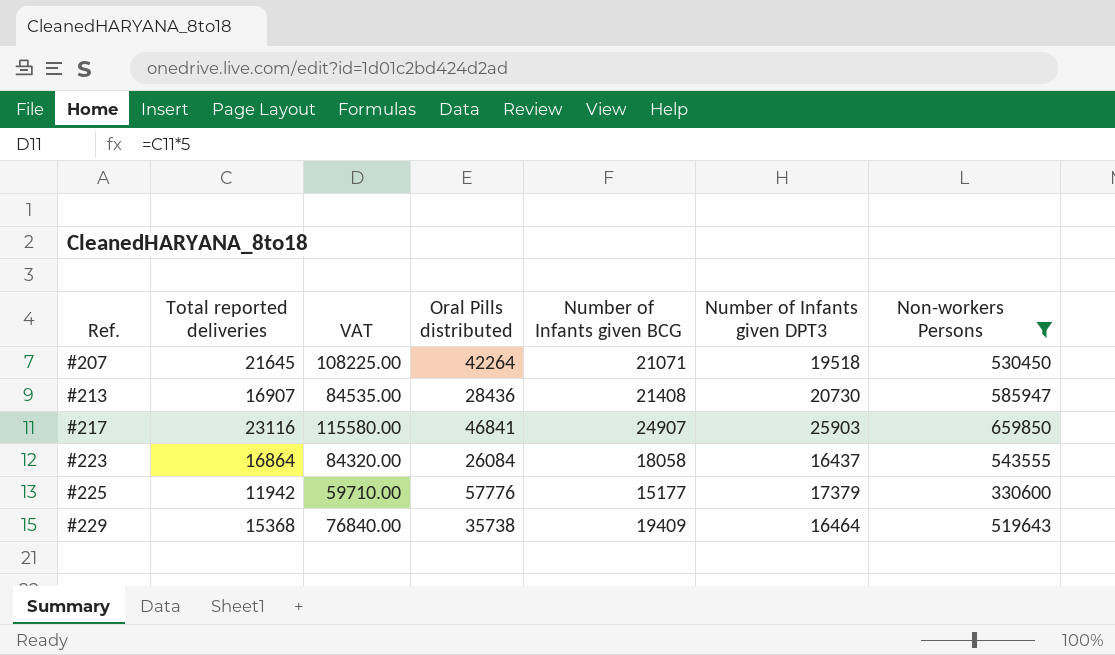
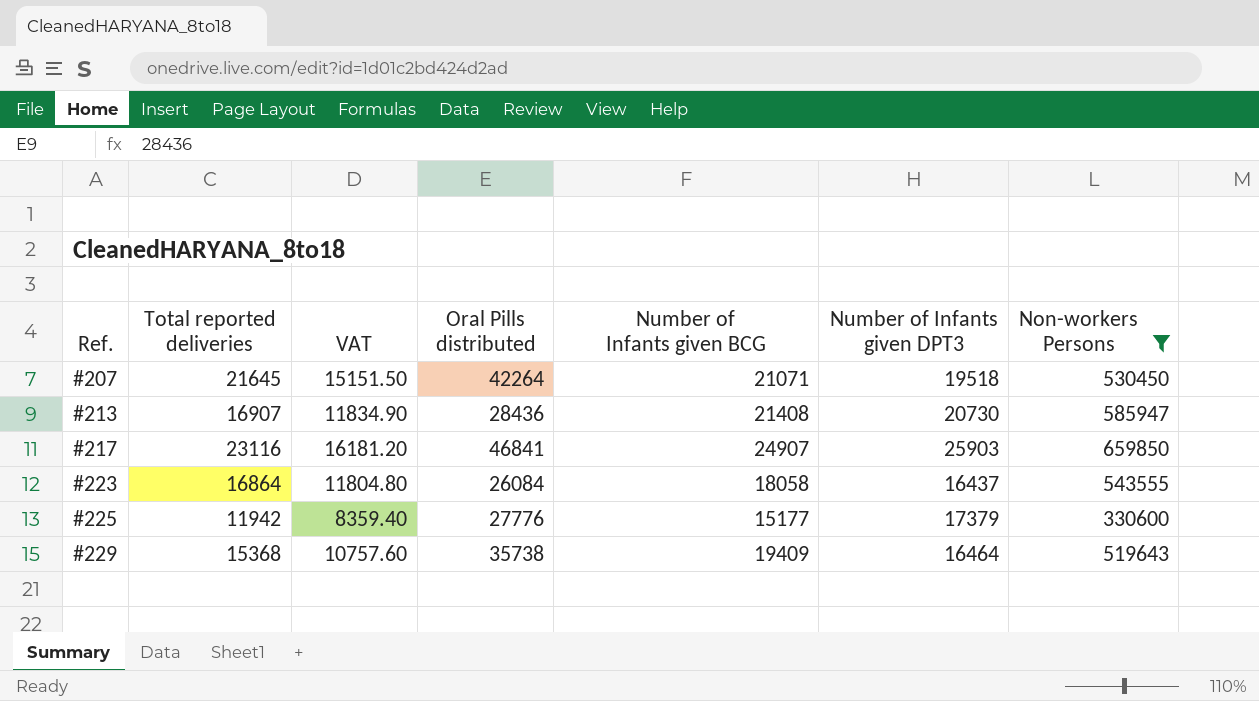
column VAT | formula: [Total reported deliveries] * 5 -> [Total reported deliveries] * 0.7
#225 | Oral Pills distributed: 57776 -> 27776

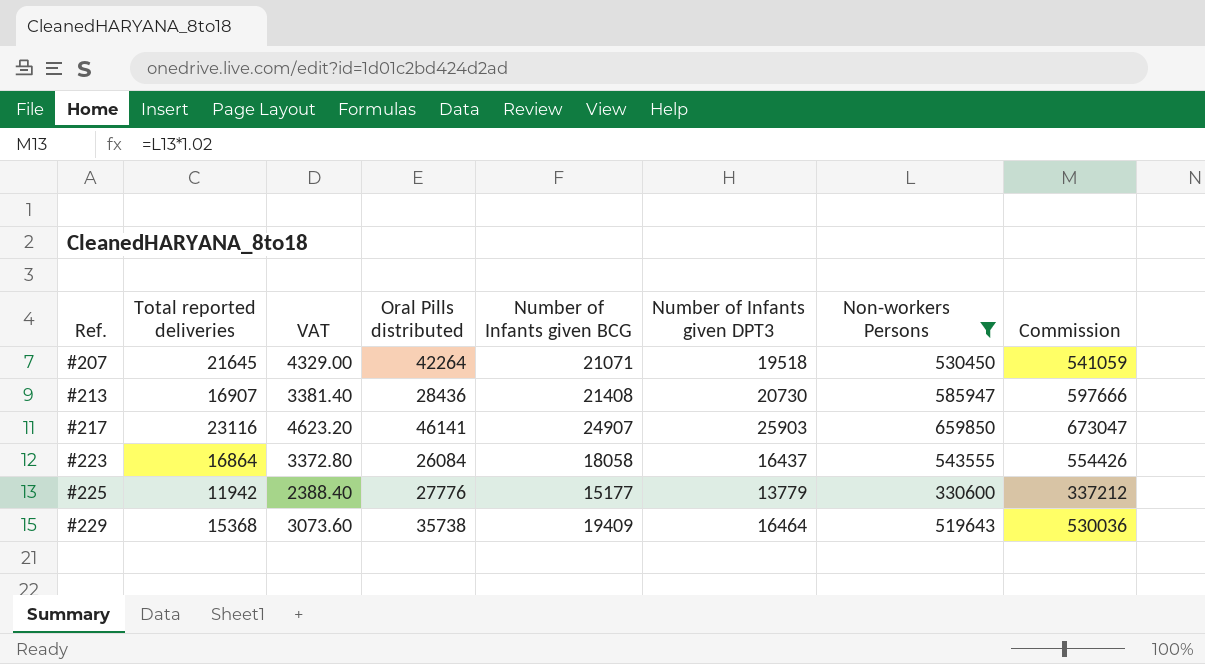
column VAT | formula: [Total reported deliveries] * 0.7 -> [Total reported deliveries] * 0.2
column Commission | formula: none -> [Non-workers Persons] * 1.02
#217 | Oral Pills distributed: 46841 -> 46141
#225 | Number of Infants given DPT3: 17379 -> 13779

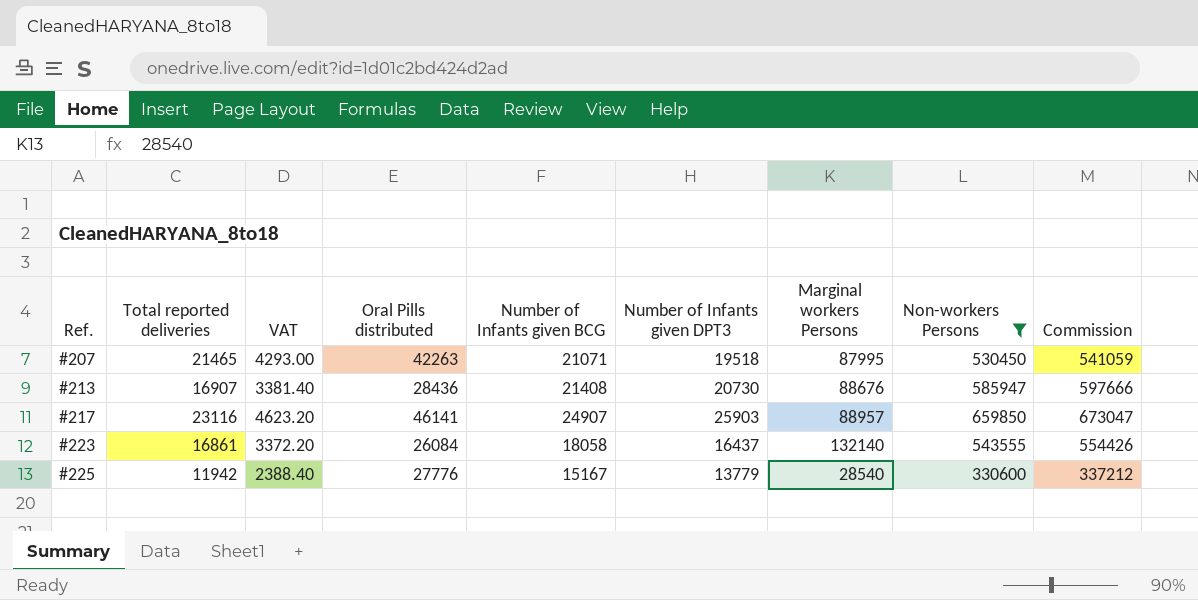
column Marginal workers Persons | position: none -> 7
row #229: 15368 | 3073.60 | 35738 | 19409 | 16464 | 519643 | 530036 -> none
#207 | Total reported deliveries: 21645 -> 21465
#207 | VAT: 4329.00 -> 4293.00
#207 | Oral Pills distributed: 42264 -> 42263
#223 | Total reported deliveries: 16864 -> 16861
#223 | VAT: 3372.80 -> 3372.20
#225 | Number of Infants given BCG: 15177 -> 15167

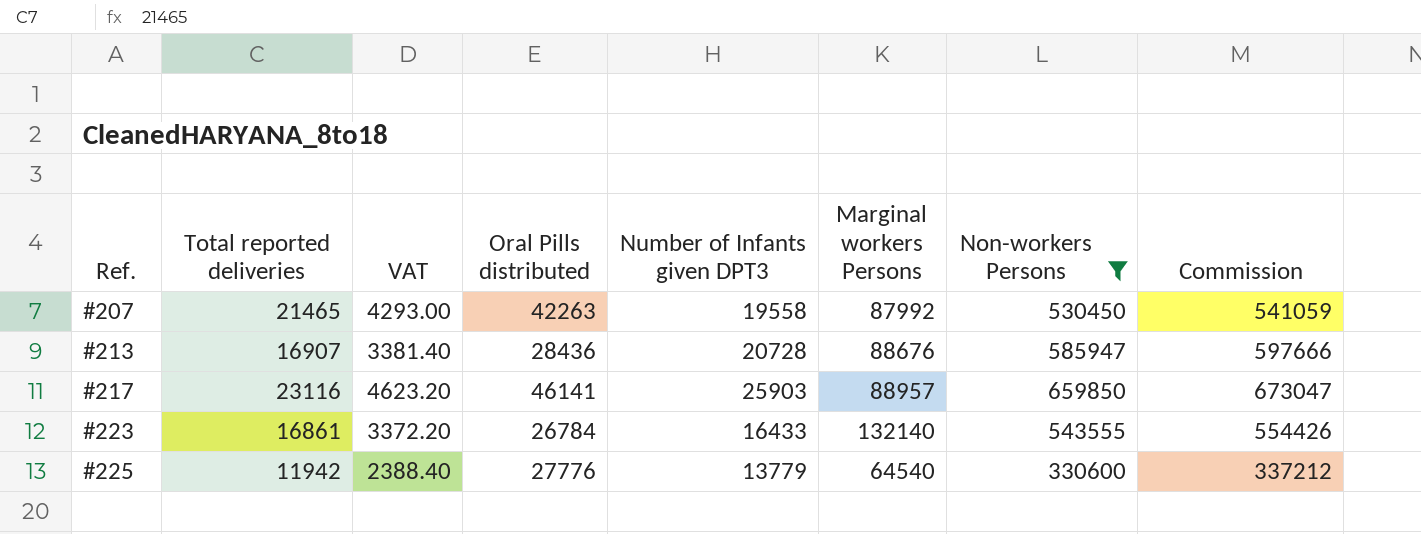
column Number of Infants given BCG | position: 5 -> none
#207 | Number of Infants given DPT3: 19518 -> 19558
#207 | Marginal workers Persons: 87995 -> 87992
#213 | Number of Infants given DPT3: 20730 -> 20728
#223 | Oral Pills distributed: 26084 -> 26784
#223 | Number of Infants given DPT3: 16437 -> 16433
#225 | Marginal workers Persons: 28540 -> 64540

